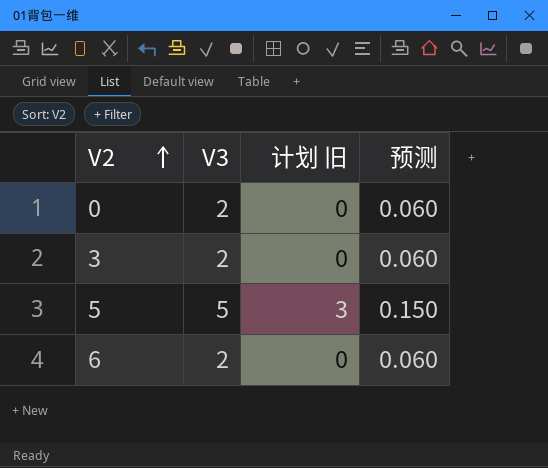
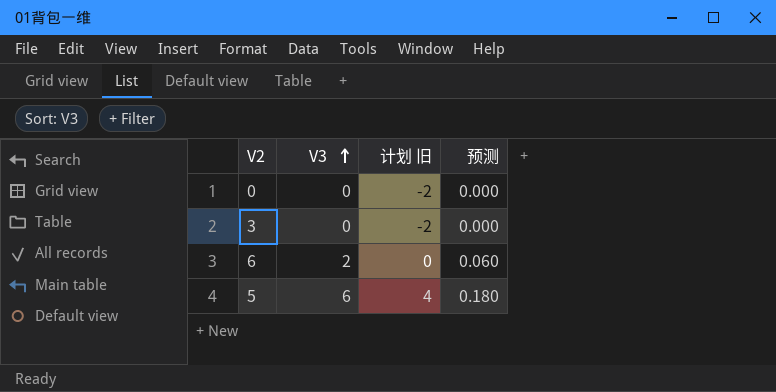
row order: V2 ascending -> V3 ascending
0 | V3: 2 -> 0
0 | 计划 旧: 0 -> -2
0 | 预测: 0.060 -> 0.000
3 | V3: 2 -> 0
3 | 计划 旧: 0 -> -2
3 | 预测: 0.060 -> 0.000
5 | V3: 5 -> 6
5 | 计划 旧: 3 -> 4
5 | 预测: 0.150 -> 0.180

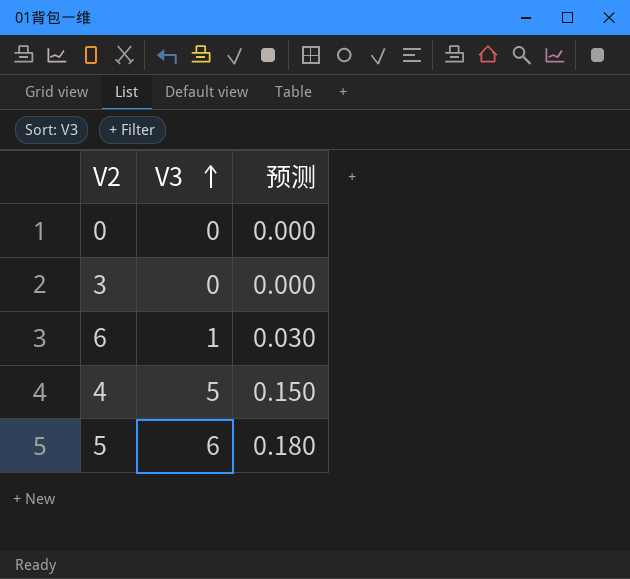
column 计划 旧 | formula: [V3] - 2 -> none
6 | V3: 2 -> 1
6 | 预测: 0.060 -> 0.030
row 4: none -> 5 | 0.150

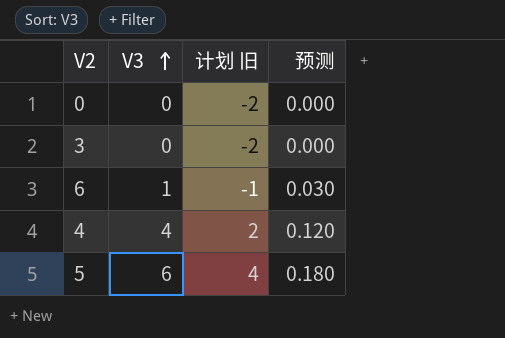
column 计划 旧 | formula: none -> [V3] - 2
4 | V3: 5 -> 4
4 | 预测: 0.150 -> 0.120

